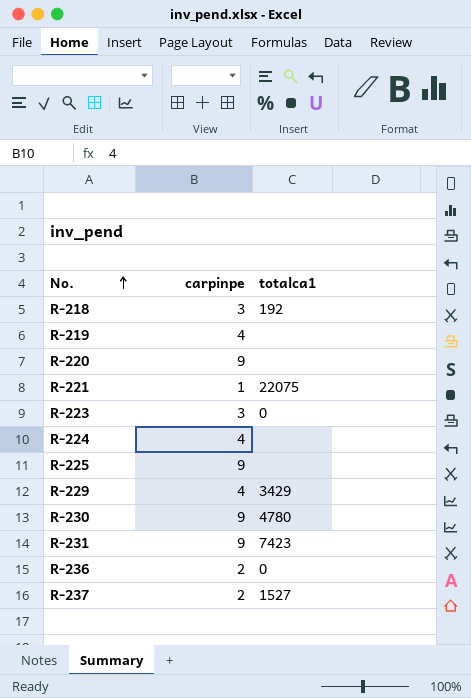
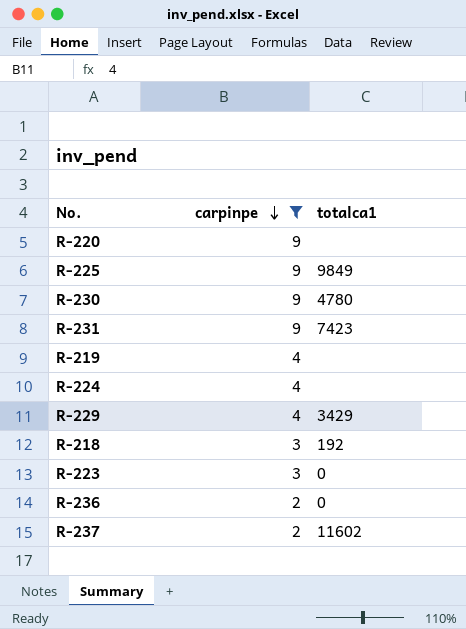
filter: none -> carpinpe != 1
row order: No. ascending -> carpinpe descending
R-225 | totalca1: none -> 9849
R-237 | totalca1: 1527 -> 11602

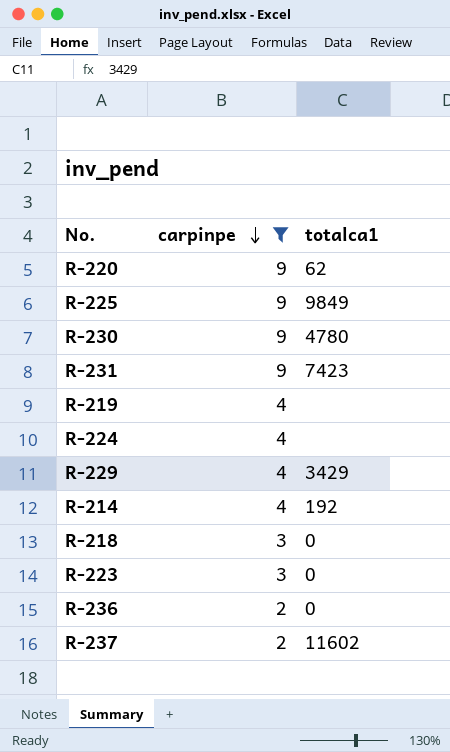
R-220 | totalca1: none -> 62
row R-214: none -> 4 | 192
R-218 | totalca1: 192 -> 0

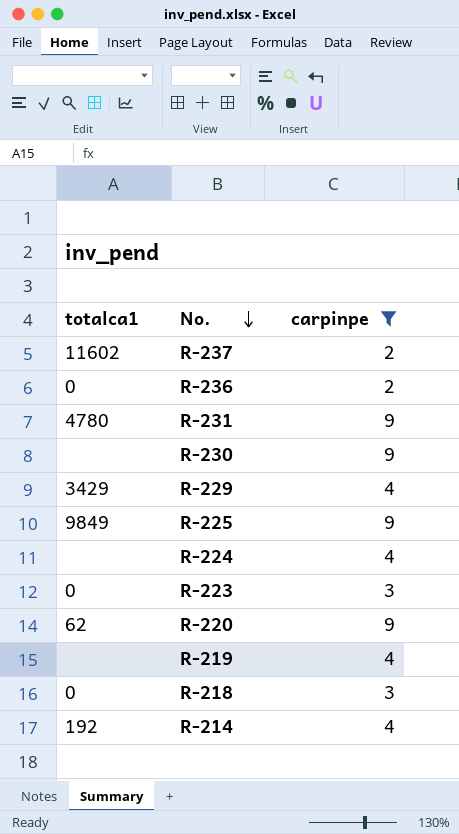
row order: carpinpe descending -> No. descending
column totalca1 | position: 3 -> 1
R-231 | totalca1: 7423 -> 4780
R-230 | totalca1: 4780 -> none

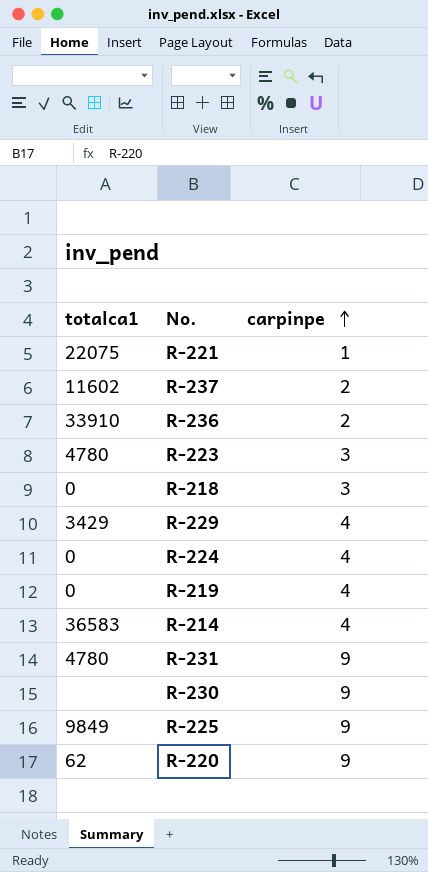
filter: carpinpe != 1 -> none
row order: No. descending -> carpinpe ascending
R-236 | totalca1: 0 -> 33910
R-223 | totalca1: 0 -> 4780
R-224 | totalca1: none -> 0
R-219 | totalca1: none -> 0
R-214 | totalca1: 192 -> 36583

